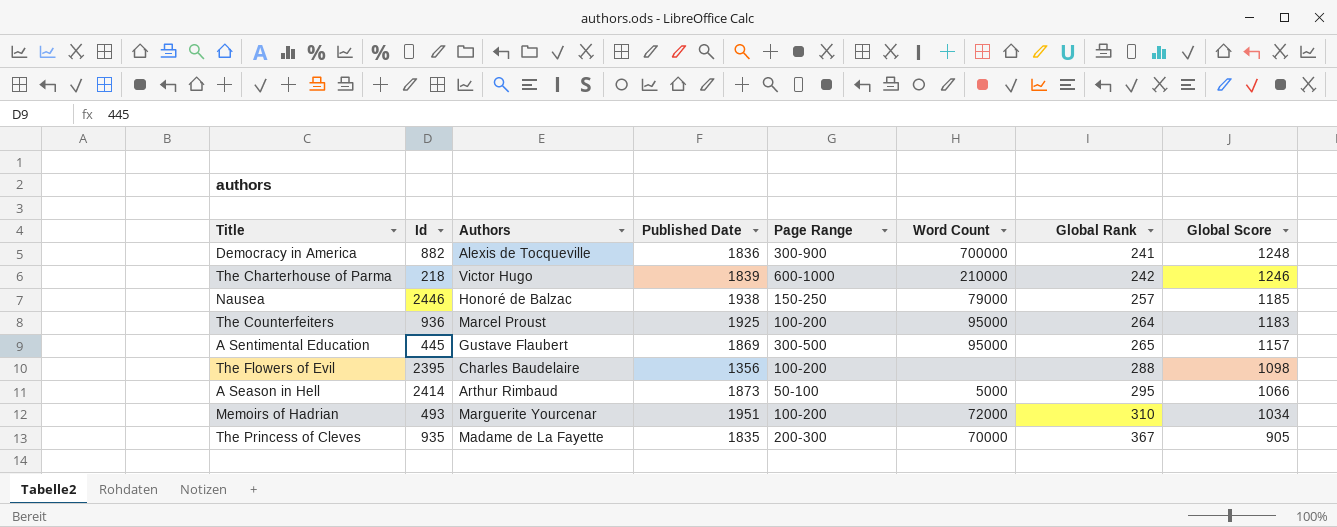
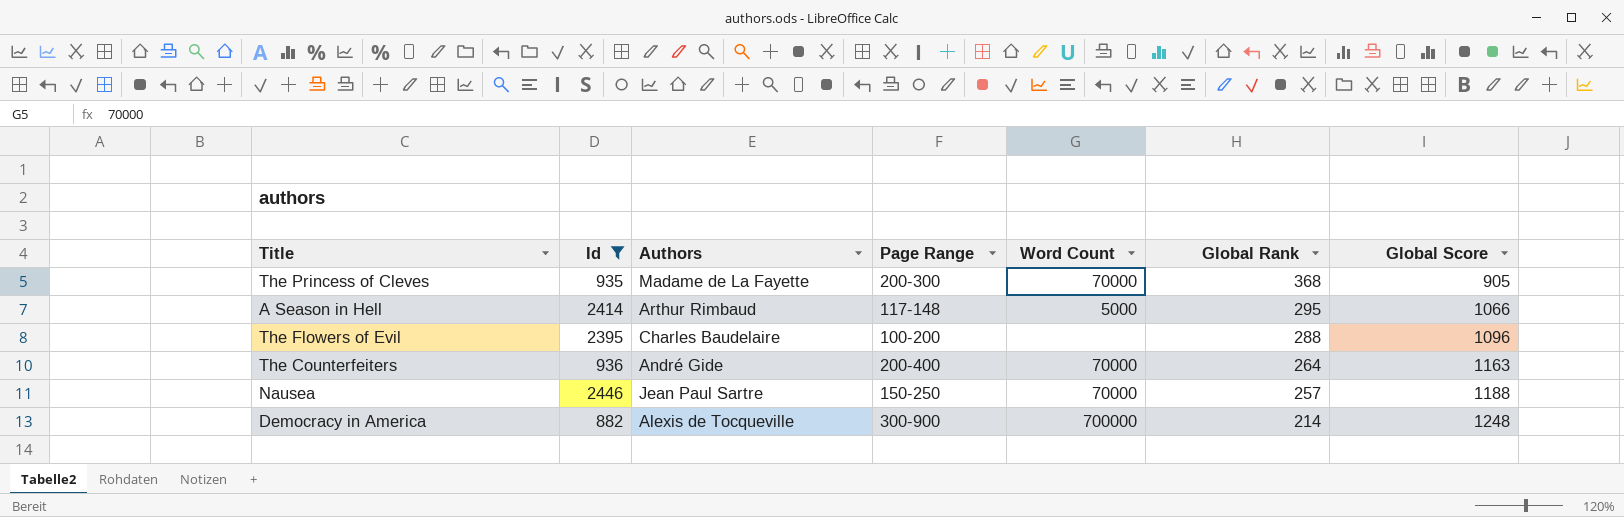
filter: none -> Id >= 882
row order: Global Rank ascending -> Global Rank descending
column Published Date | position: 4 -> none
The Princess of Cleves | Global Rank: 367 -> 368
A Season in Hell | Page Range: 50-100 -> 117-148
The Flowers of Evil | Global Score: 1098 -> 1096
The Counterfeiters | Authors: Marcel Proust -> André Gide
The Counterfeiters | Page Range: 100-200 -> 200-400
The Counterfeiters | Word Count: 95000 -> 70000
The Counterfeiters | Global Score: 1183 -> 1163
Nausea | Authors: Honoré de Balzac -> Jean Paul Sartre
Nausea | Word Count: 79000 -> 70000
Nausea | Global Score: 1185 -> 1188
Democracy in America | Global Rank: 241 -> 214

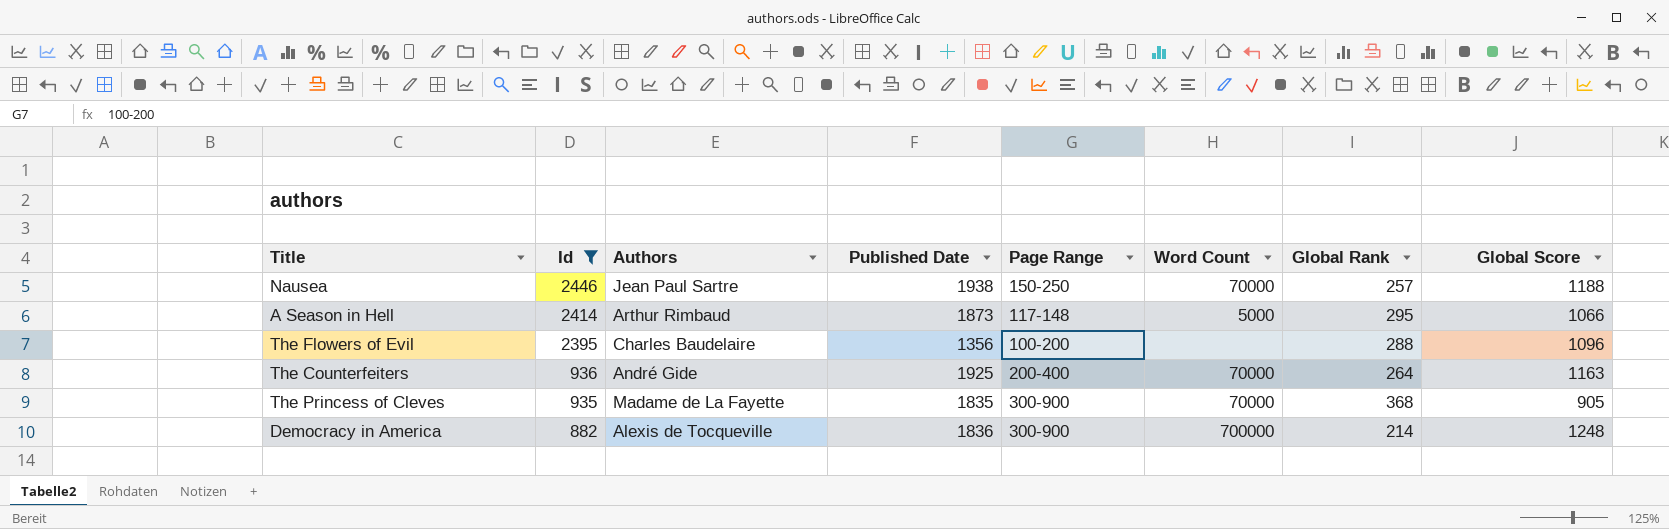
row order: Global Rank descending -> Id descending
column Published Date | position: none -> 4
The Princess of Cleves | Page Range: 200-300 -> 300-900

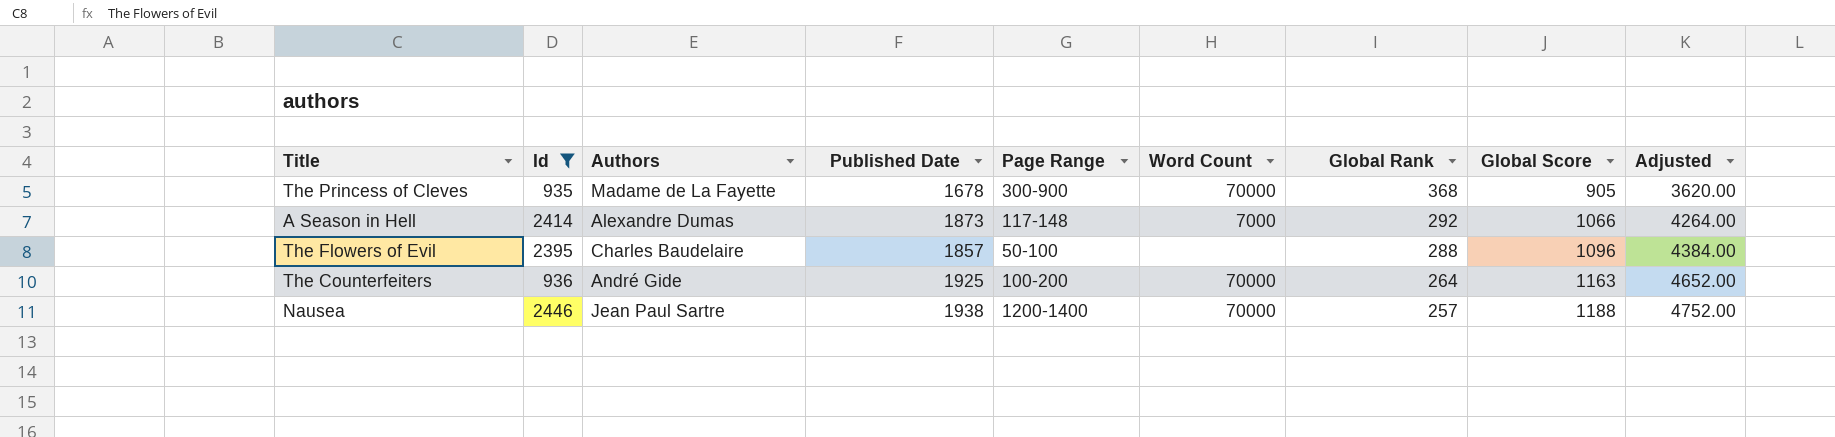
row order: Id descending -> Global Rank descending
column Adjusted | formula: none -> [Global Score] * 4
row Democracy in America: 882 | Alexis de Tocqueville | 1836 | 300-900 | 700000 | 214 | 1248 -> none
The Princess of Cleves | Published Date: 1835 -> 1678
A Season in Hell | Authors: Arthur Rimbaud -> Alexandre Dumas
A Season in Hell | Word Count: 5000 -> 7000
A Season in Hell | Global Rank: 295 -> 292
The Flowers of Evil | Published Date: 1356 -> 1857
The Flowers of Evil | Page Range: 100-200 -> 50-100
The Counterfeiters | Page Range: 200-400 -> 100-200
Nausea | Page Range: 150-250 -> 1200-1400

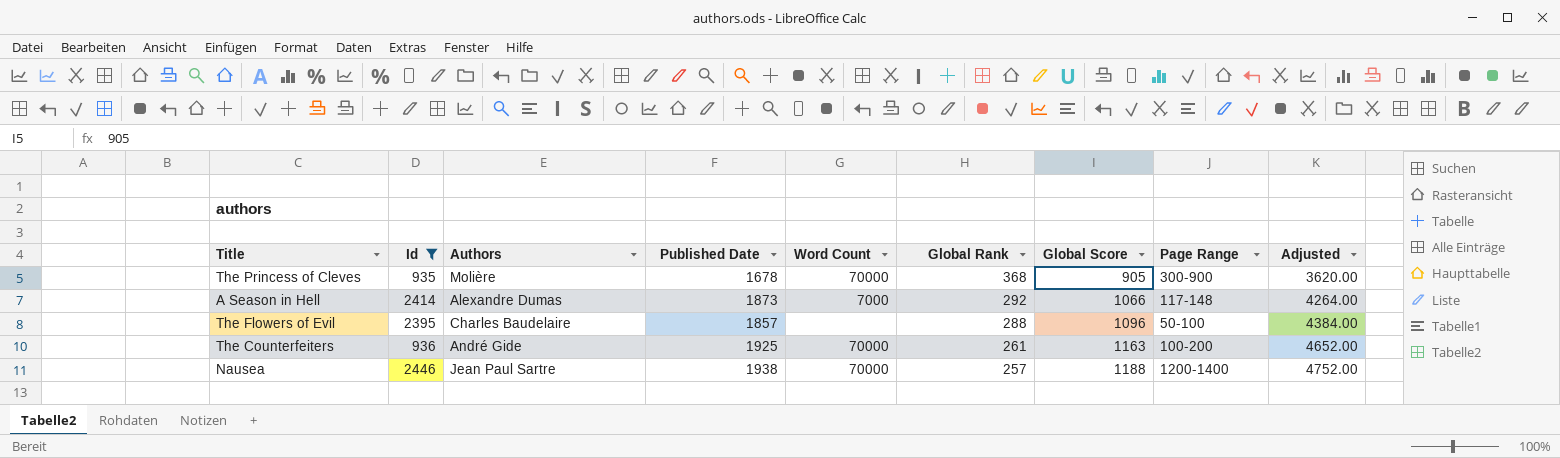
column Page Range | position: 5 -> 8
The Princess of Cleves | Authors: Madame de La Fayette -> Molière
The Counterfeiters | Global Rank: 264 -> 261

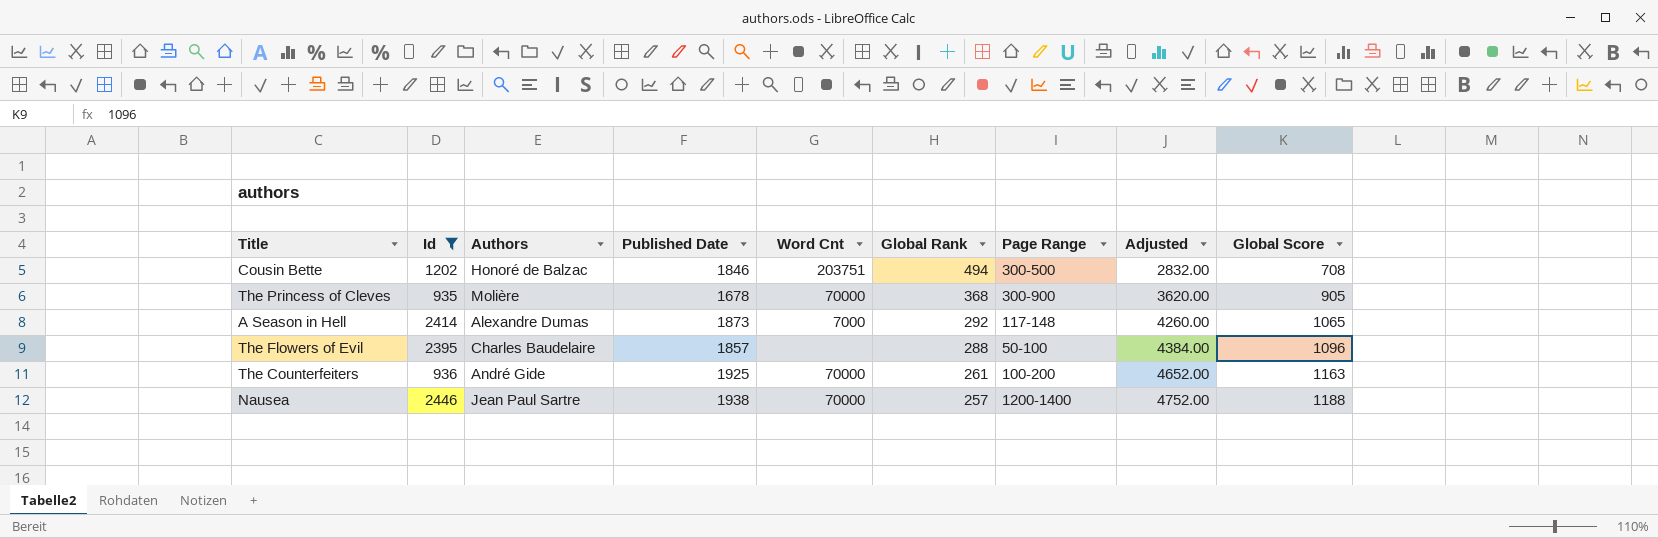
column name: Word Count -> Word Cnt
column Global Score | position: 7 -> 9
row Cousin Bette: none -> 1202 | Honoré de Balzac | 1846 | 203751 | 494 | 300-500 | 2832.00 | 708
A Season in Hell | Adjusted: 4264.00 -> 4260.00
A Season in Hell | Global Score: 1066 -> 1065

